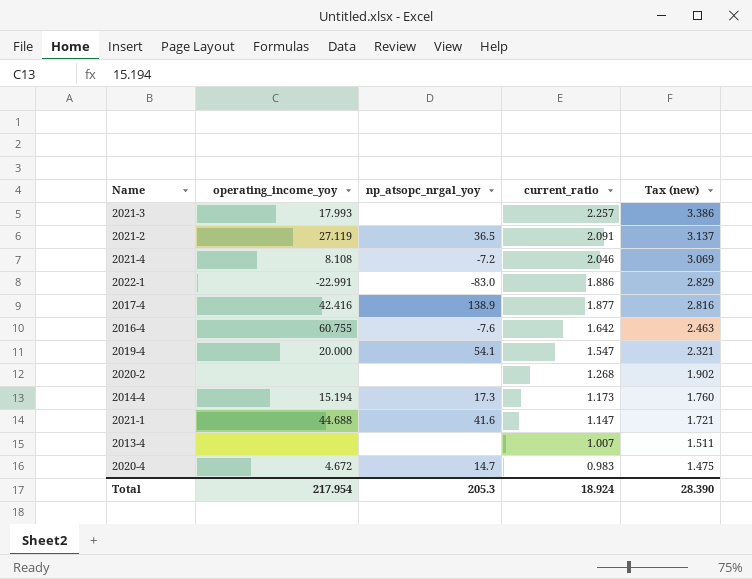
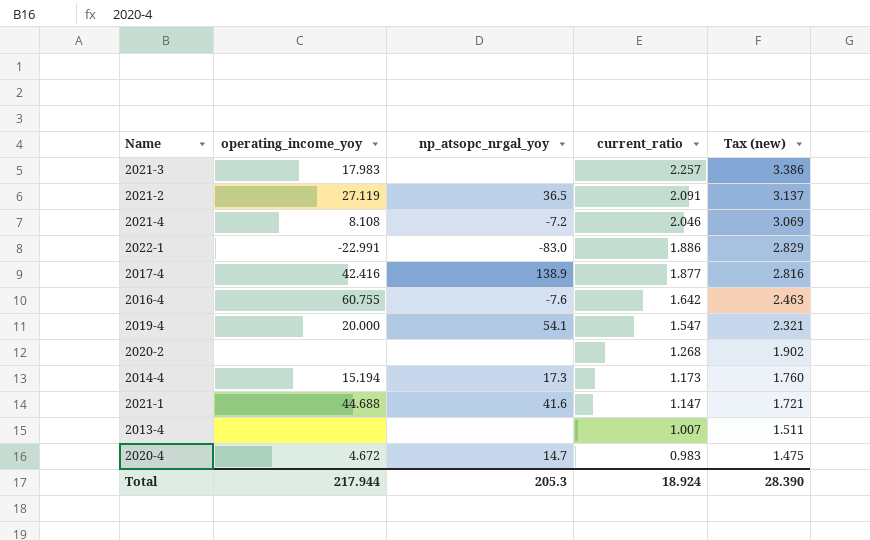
2021-3 | operating_income_yoy: 17.993 -> 17.983
Total | operating_income_yoy: 217.954 -> 217.944

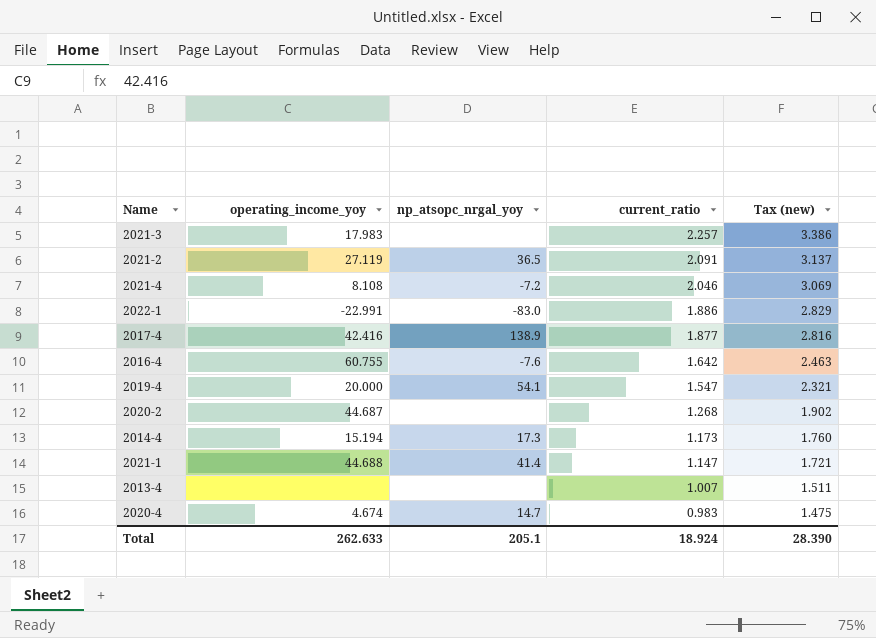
2020-2 | operating_income_yoy: none -> 44.687
2021-1 | np_atsopc_nrgal_yoy: 41.6 -> 41.4
2020-4 | operating_income_yoy: 4.672 -> 4.674
Total | operating_income_yoy: 217.944 -> 262.633
Total | np_atsopc_nrgal_yoy: 205.3 -> 205.1

